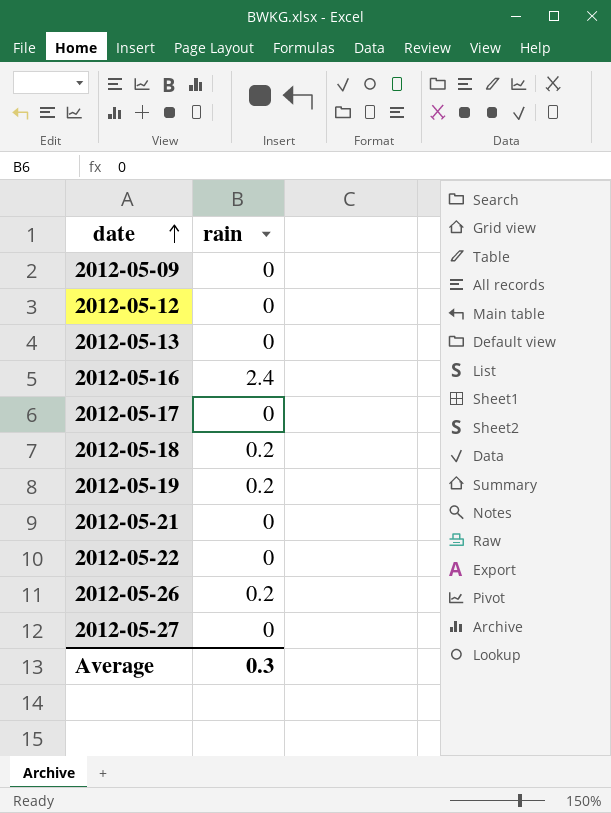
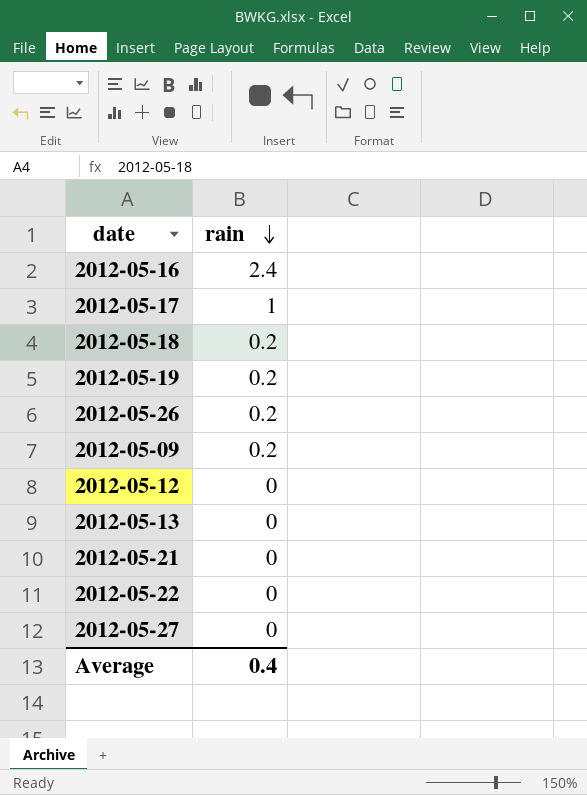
row order: date ascending -> rain descending
2012-05-17 | rain: 0 -> 1
2012-05-09 | rain: 0 -> 0.2
Average | rain: 0.3 -> 0.4

